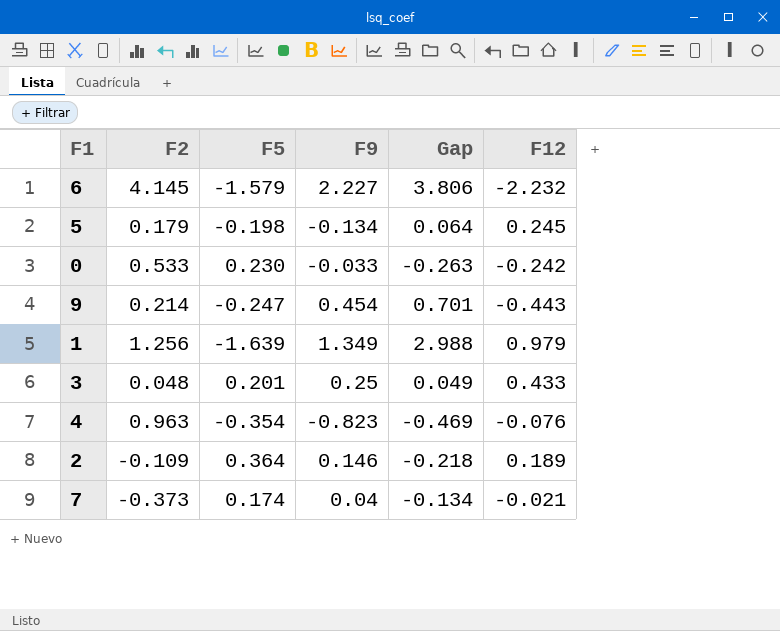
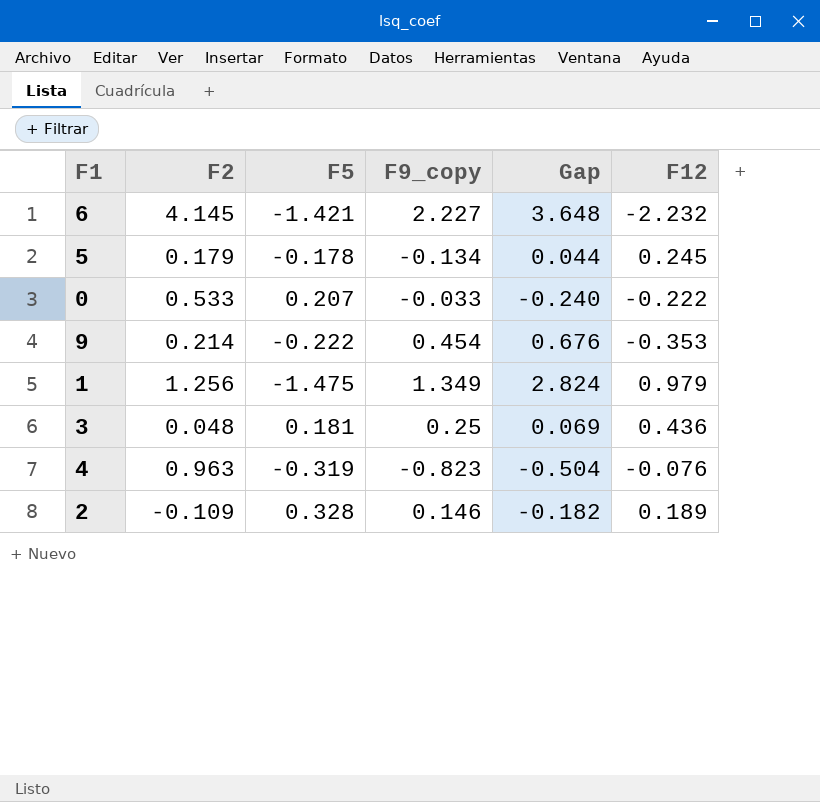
column name: F9 -> F9_copy
row 7: -0.373 | 0.174 | 0.04 | -0.134 | -0.021 -> none
6 | F5: -1.579 -> -1.421
6 | Gap: 3.806 -> 3.648
5 | F5: -0.198 -> -0.178
5 | Gap: 0.064 -> 0.044
0 | F5: 0.230 -> 0.207
0 | Gap: -0.263 -> -0.240
0 | F12: -0.242 -> -0.222
9 | F5: -0.247 -> -0.222
9 | Gap: 0.701 -> 0.676
9 | F12: -0.443 -> -0.353
1 | F5: -1.639 -> -1.475
1 | Gap: 2.988 -> 2.824
3 | F5: 0.201 -> 0.181
3 | Gap: 0.049 -> 0.069
3 | F12: 0.433 -> 0.436
4 | F5: -0.354 -> -0.319
4 | Gap: -0.469 -> -0.504
2 | F5: 0.364 -> 0.328
2 | Gap: -0.218 -> -0.182

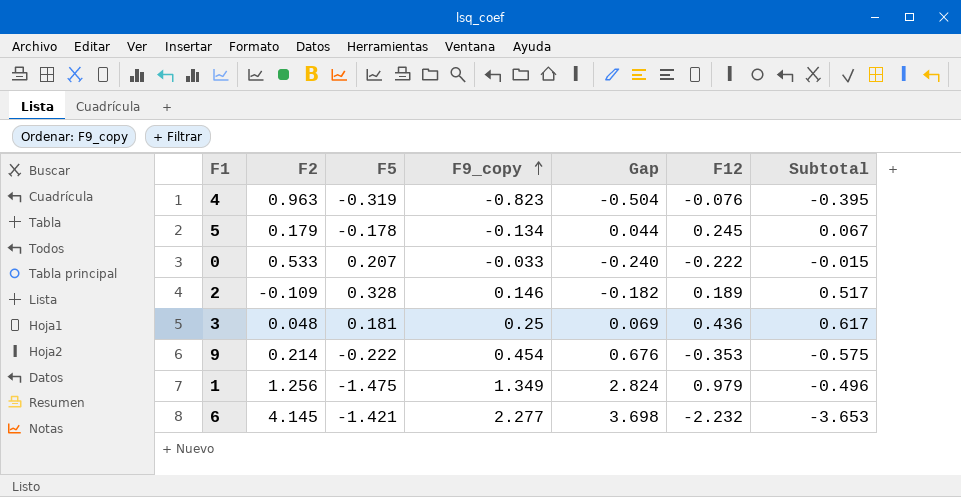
row order: none -> F9_copy ascending
column Subtotal | formula: none -> [F5] + [F12]
6 | F9_copy: 2.227 -> 2.277
6 | Gap: 3.648 -> 3.698

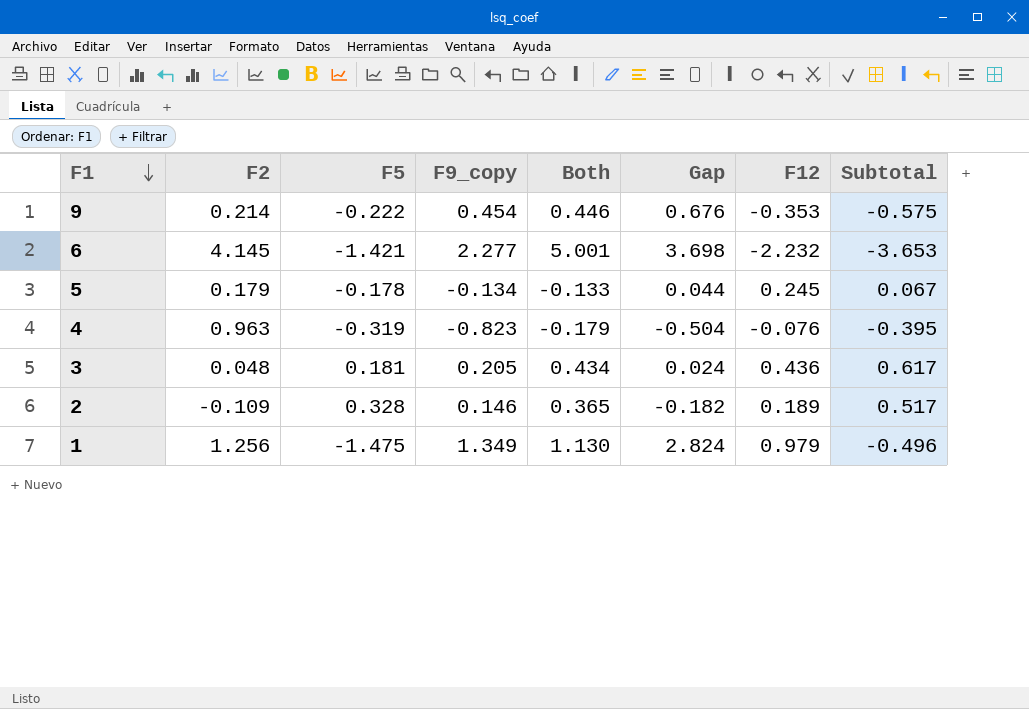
row order: F9_copy ascending -> F1 descending
column Both | formula: none -> [F2] + [F5] + [F9_copy]
row 0: 0.533 | 0.207 | -0.033 | -0.240 | -0.222 | -0.015 -> none
3 | F9_copy: 0.25 -> 0.205
3 | Gap: 0.069 -> 0.024

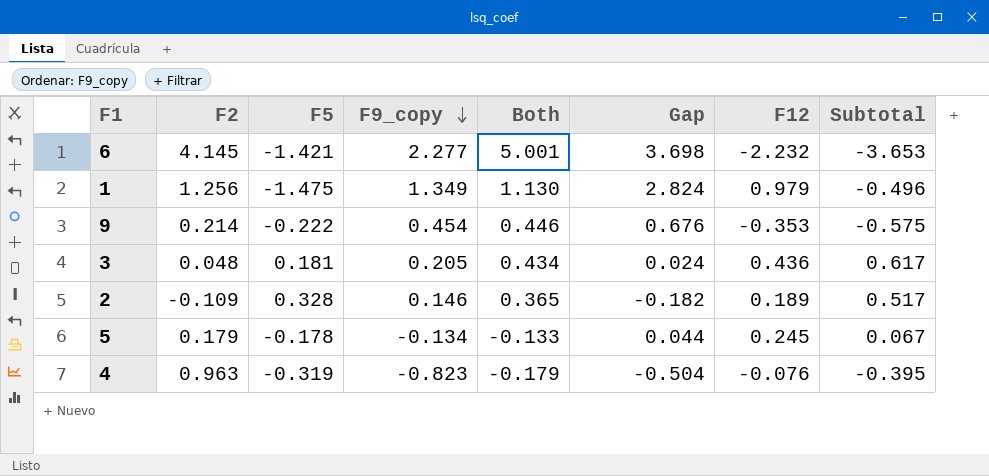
row order: F1 descending -> F9_copy descending

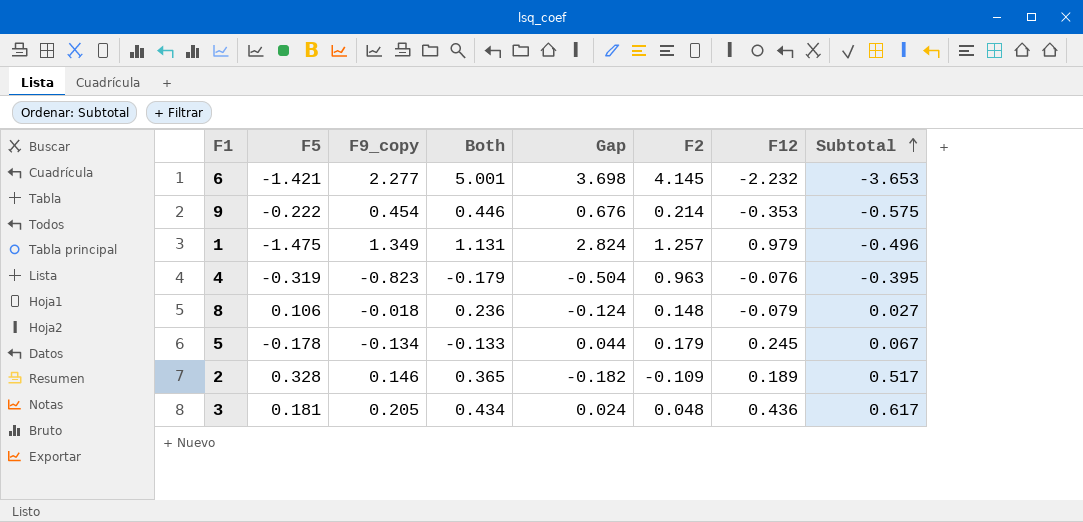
row order: F9_copy descending -> Subtotal ascending
column F2 | position: 2 -> 6
1 | Both: 1.130 -> 1.131
1 | F2: 1.256 -> 1.257
row 8: none -> 0.106 | -0.018 | 0.236 | -0.124 | 0.148 | -0.079 | 0.027

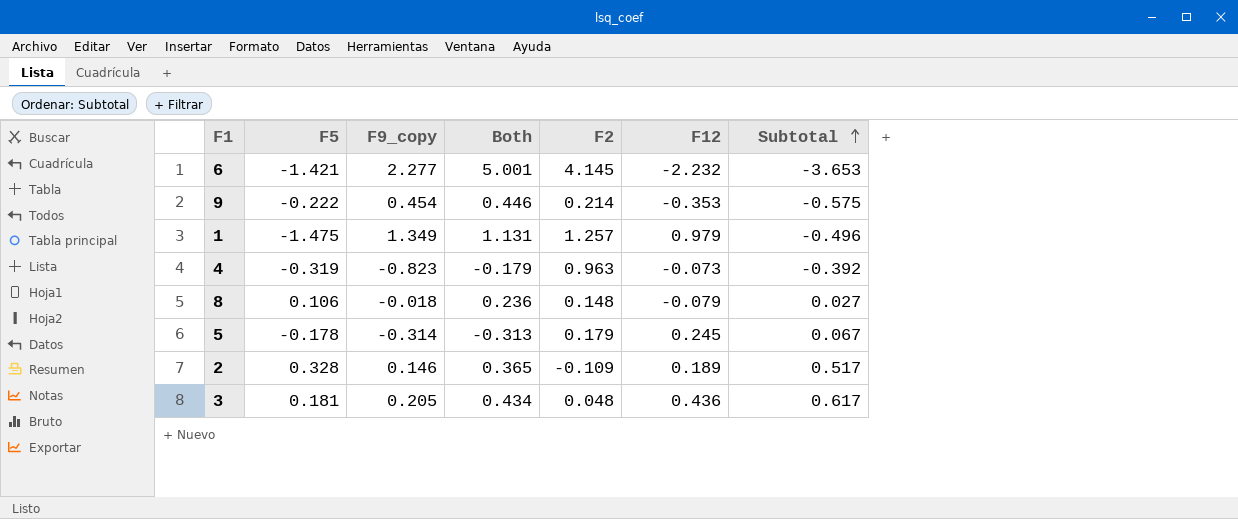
column Gap | formula: [F9_copy] - [F5] -> none
4 | F12: -0.076 -> -0.073
4 | Subtotal: -0.395 -> -0.392
5 | F9_copy: -0.134 -> -0.314
5 | Both: -0.133 -> -0.313

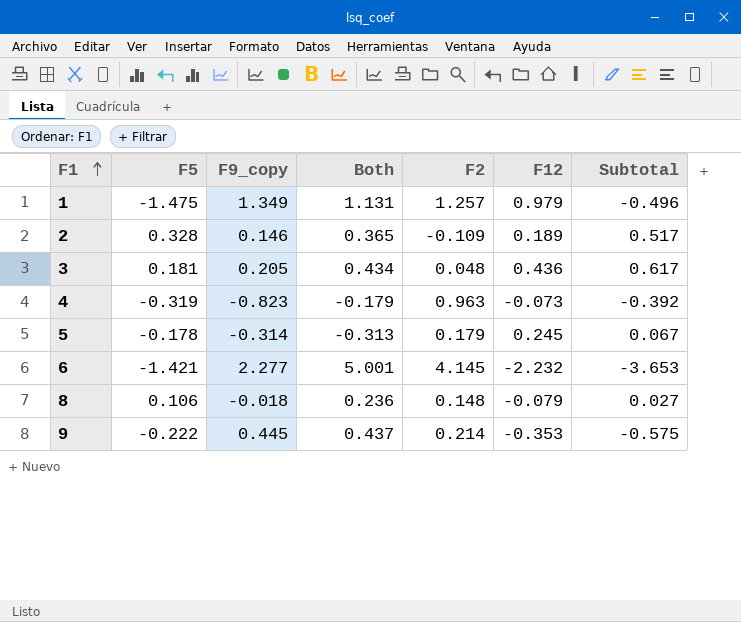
row order: Subtotal ascending -> F1 ascending
9 | F9_copy: 0.454 -> 0.445
9 | Both: 0.446 -> 0.437

